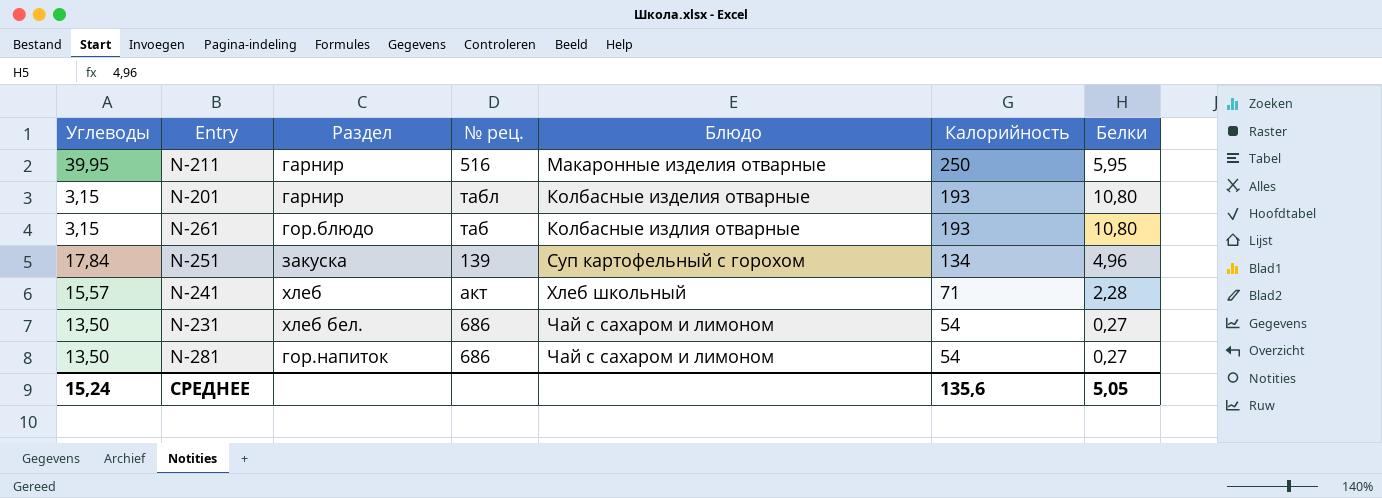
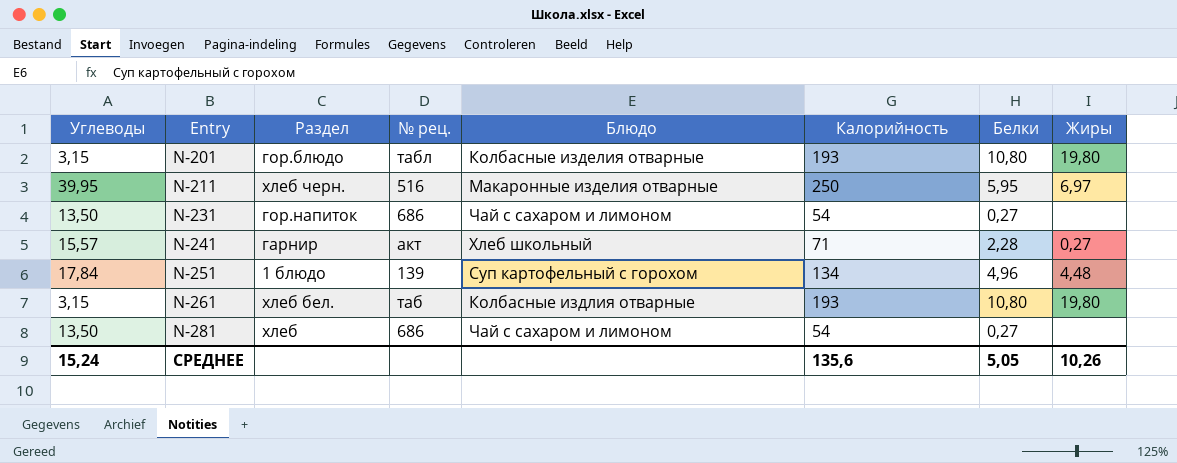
row order: Калорийность descending -> Entry ascending
column Жиры | position: none -> 8
N-201 | Раздел: гарнир -> гор.блюдо
N-211 | Раздел: гарнир -> хлеб черн.
N-231 | Раздел: хлеб бел. -> гор.напиток
N-241 | Раздел: хлеб -> гарнир
N-251 | Раздел: закуска -> 1 блюдо
N-261 | Раздел: гор.блюдо -> хлеб бел.
N-281 | Раздел: гор.напиток -> хлеб

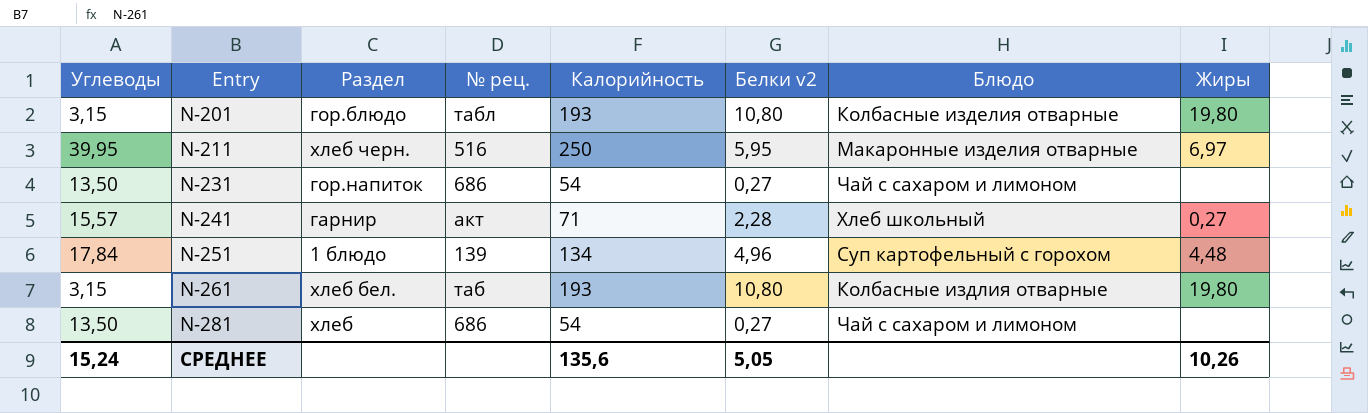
column name: Белки -> Белки v2
column Блюдо | position: 5 -> 7

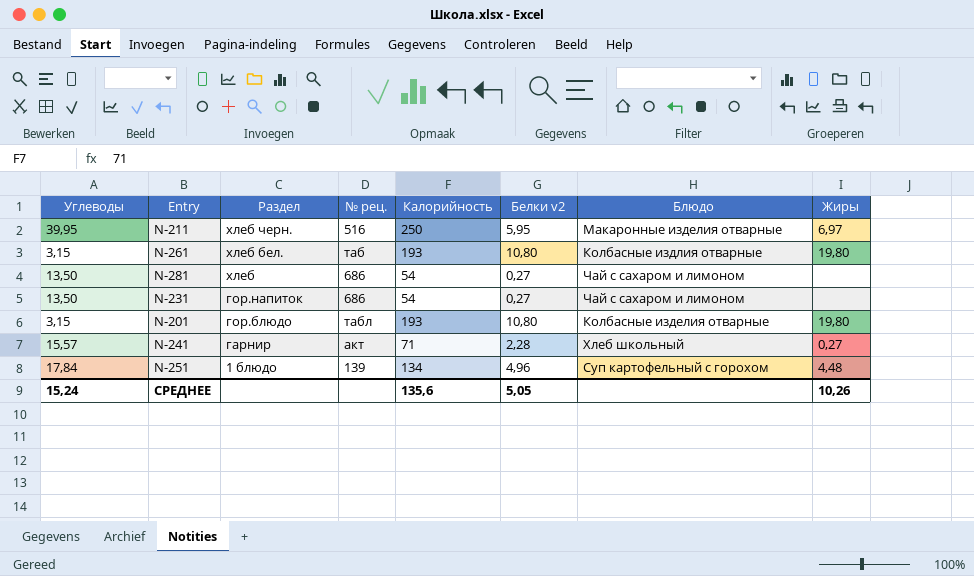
row order: Entry ascending -> Раздел descending

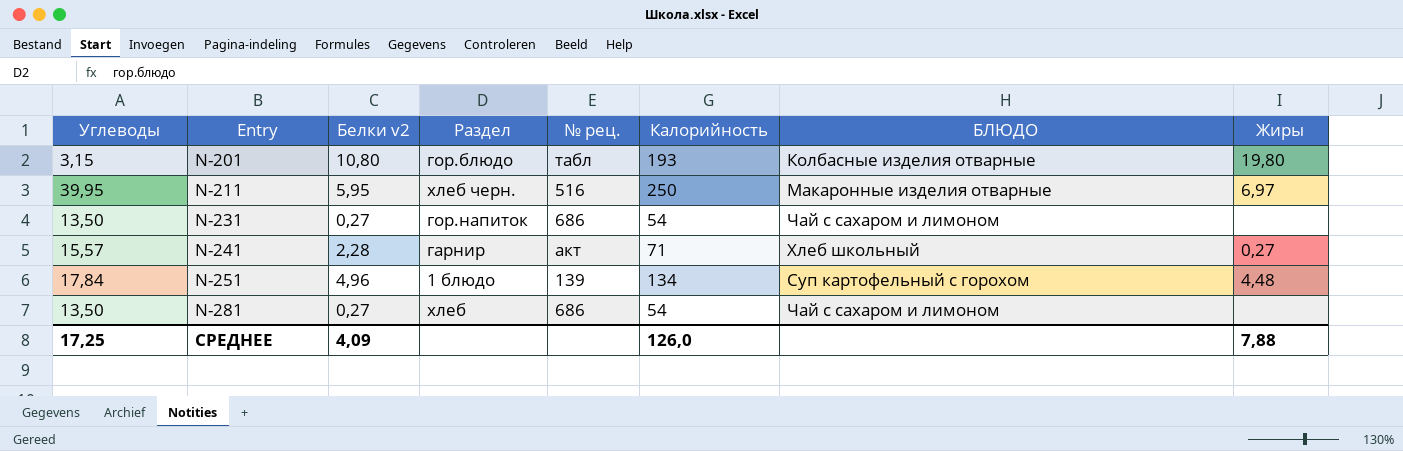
row order: Раздел descending -> Entry ascending
column Белки v2 | position: 6 -> 3
column name: Блюдо -> БЛЮДО
row N-261: 3,15 | хлеб бел. | таб | 193 | 10,80 | Колбасные издлия отварные | 19,80 -> none
СРЕДНЕЕ | Углеводы: 15,24 -> 17,25
СРЕДНЕЕ | Белки v2: 5,05 -> 4,09
СРЕДНЕЕ | Калорийность: 135,6 -> 126,0
СРЕДНЕЕ | Жиры: 10,26 -> 7,88

